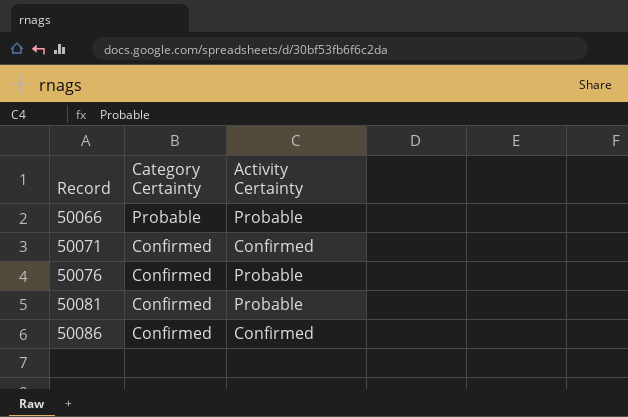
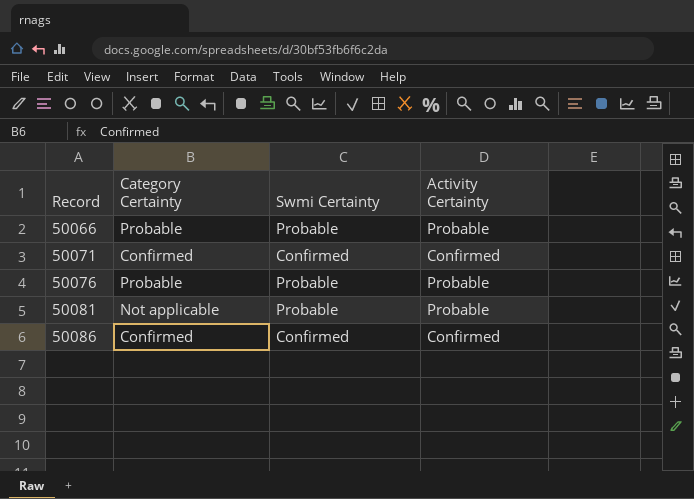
column Swmi Certainty | position: none -> 3
50076 | Category Certainty: Confirmed -> Probable
50081 | Category Certainty: Confirmed -> Not applicable

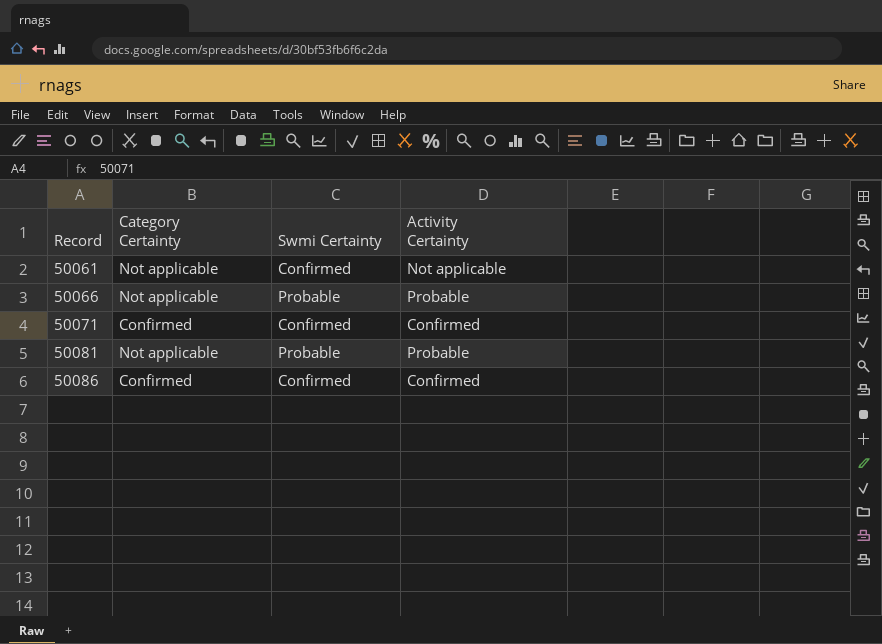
row 50076: Probable | Probable | Probable -> none
row 50061: none -> Not applicable | Confirmed | Not applicable
50066 | Category Certainty: Probable -> Not applicable

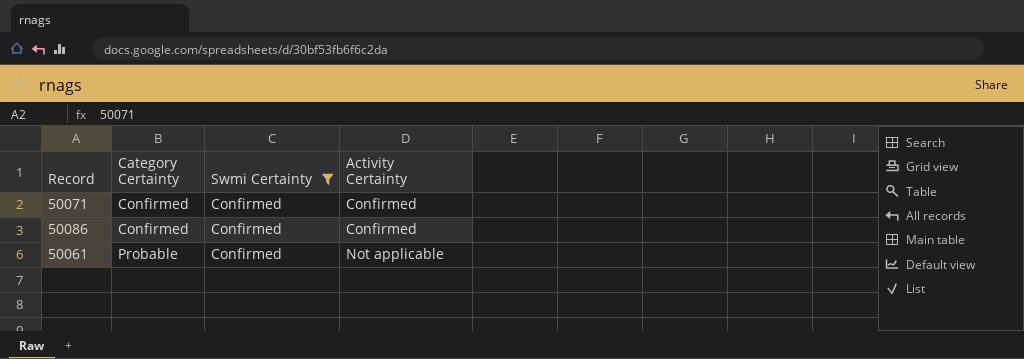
filter: none -> Swmi Certainty = Confirmed
row order: Record ascending -> Category Certainty ascending
50061 | Category Certainty: Not applicable -> Probable

